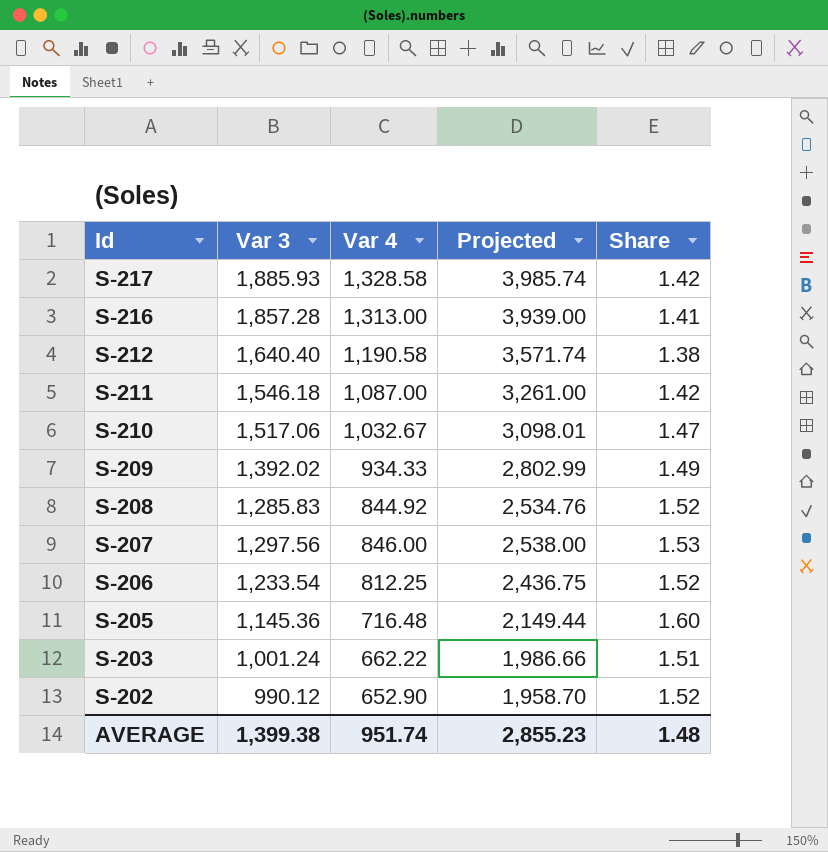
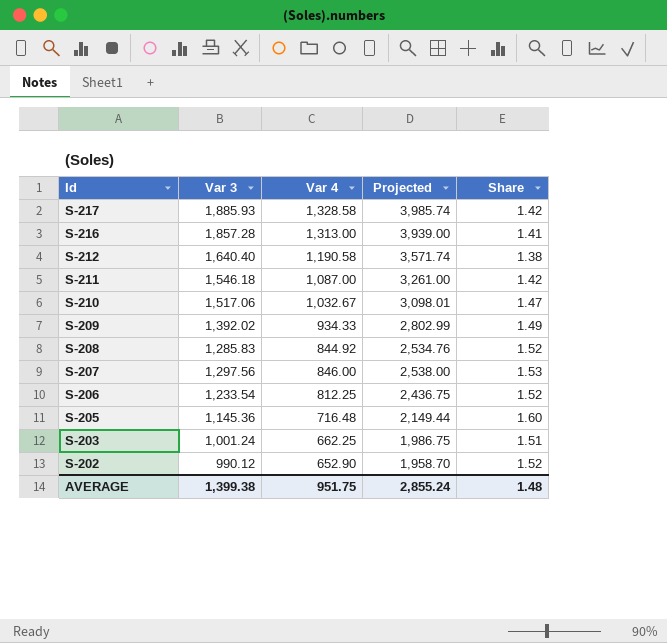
S-203 | Var 4: 662.22 -> 662.25
S-203 | Projected: 1,986.66 -> 1,986.75
AVERAGE | Var 4: 951.74 -> 951.75
AVERAGE | Projected: 2,855.23 -> 2,855.24

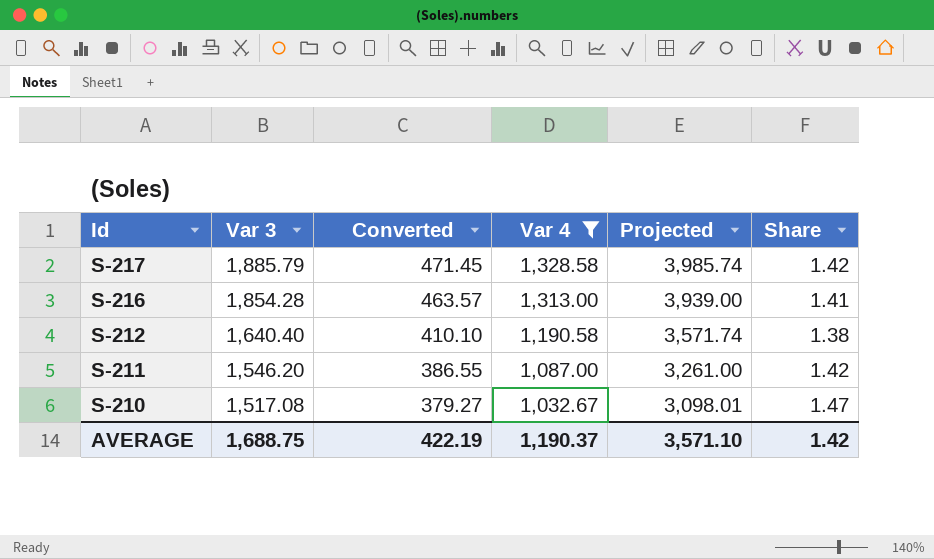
filter: none -> Var 4 >= 1,032.67
column Converted | formula: none -> [Var 3] * 0.25
S-217 | Var 3: 1,885.93 -> 1,885.79
S-216 | Var 3: 1,857.28 -> 1,854.28
S-211 | Var 3: 1,546.18 -> 1,546.20
S-210 | Var 3: 1,517.06 -> 1,517.08
AVERAGE | Var 3: 1,399.38 -> 1,688.75
AVERAGE | Var 4: 951.75 -> 1,190.37
AVERAGE | Projected: 2,855.24 -> 3,571.10
AVERAGE | Share: 1.48 -> 1.42

